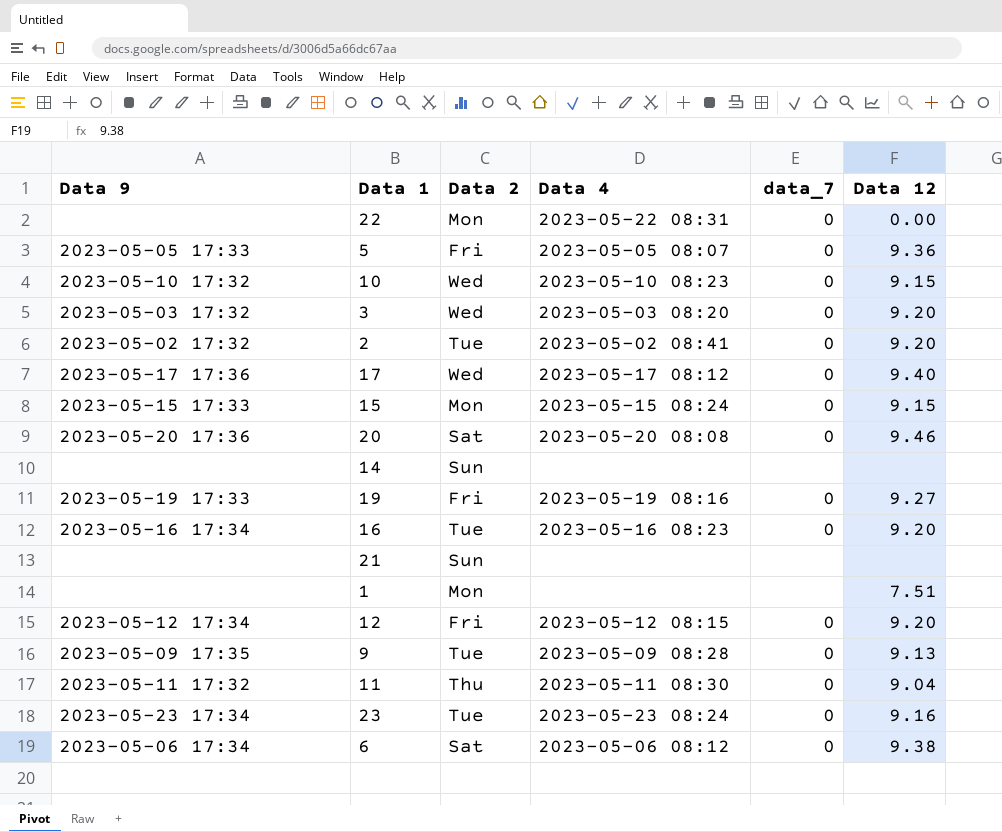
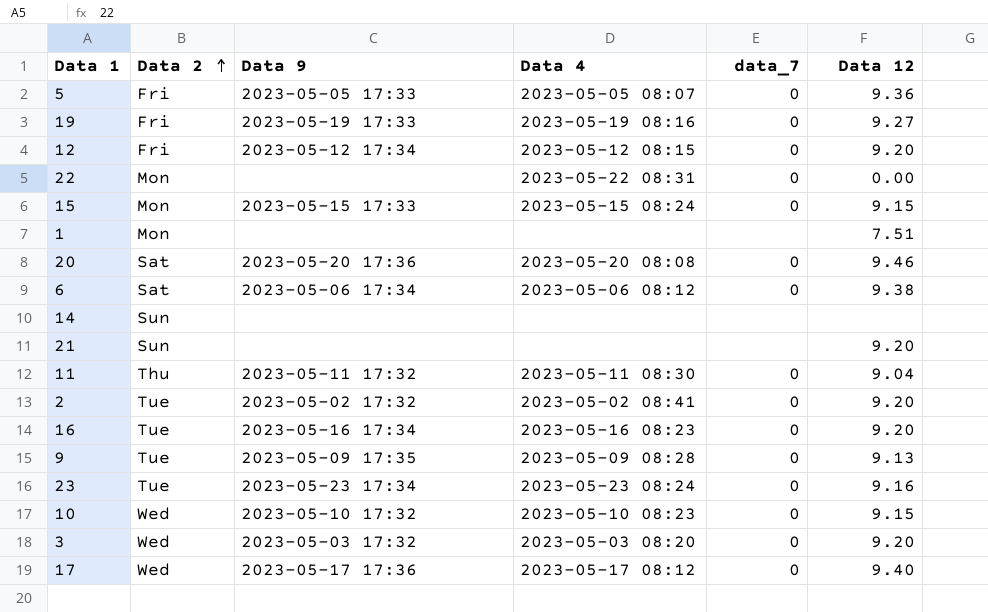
row order: none -> Data 2 ascending
column Data 9 | position: 1 -> 3
21 | Data 12: none -> 9.20

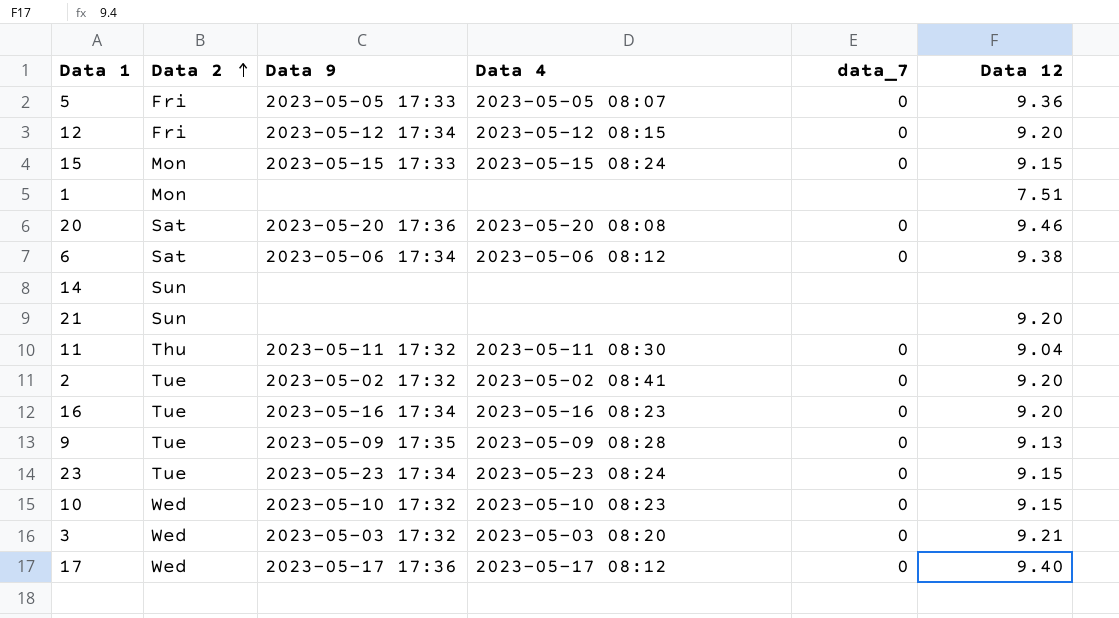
row 19: Fri | 2023-05-19 17:33 | 2023-05-19 08:16 | 0 | 9.27 -> none
row 22: Mon | none | 2023-05-22 08:31 | 0 | 0.00 -> none
23 | Data 12: 9.16 -> 9.15
3 | Data 12: 9.20 -> 9.21

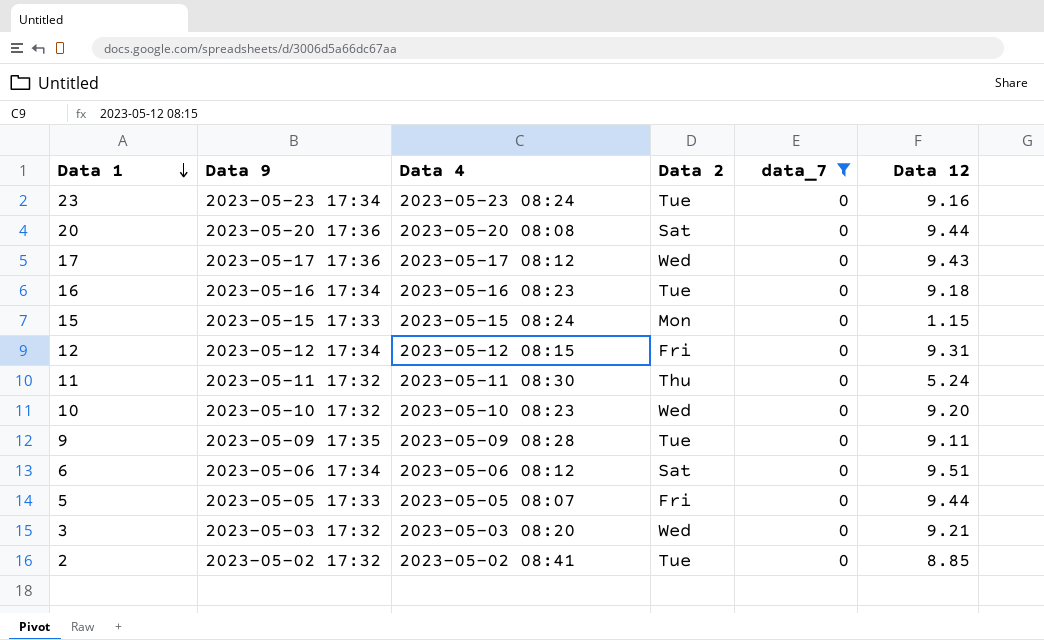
filter: none -> data_7 = 0
row order: Data 2 ascending -> Data 1 descending
column Data 2 | position: 2 -> 4
23 | Data 12: 9.15 -> 9.16
20 | Data 12: 9.46 -> 9.44
17 | Data 12: 9.40 -> 9.43
16 | Data 12: 9.20 -> 9.18
15 | Data 12: 9.15 -> 1.15
12 | Data 12: 9.20 -> 9.31
11 | Data 12: 9.04 -> 5.24
10 | Data 12: 9.15 -> 9.20
9 | Data 12: 9.13 -> 9.11
6 | Data 12: 9.38 -> 9.51
5 | Data 12: 9.36 -> 9.44
2 | Data 12: 9.20 -> 8.85

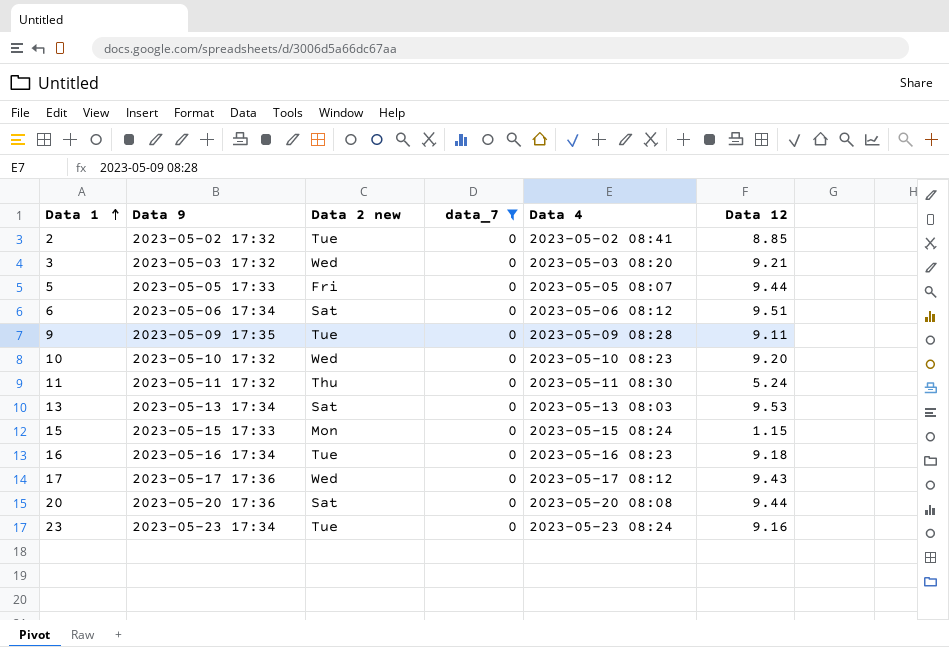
row order: Data 1 descending -> Data 1 ascending
column name: Data 2 -> Data 2 new
column Data 4 | position: 3 -> 5
row 12: 2023-05-12 17:34 | 2023-05-12 08:15 | Fri | 0 | 9.31 -> none
row 13: none -> 2023-05-13 17:34 | Sat | 0 | 2023-05-13 08:03 | 9.53

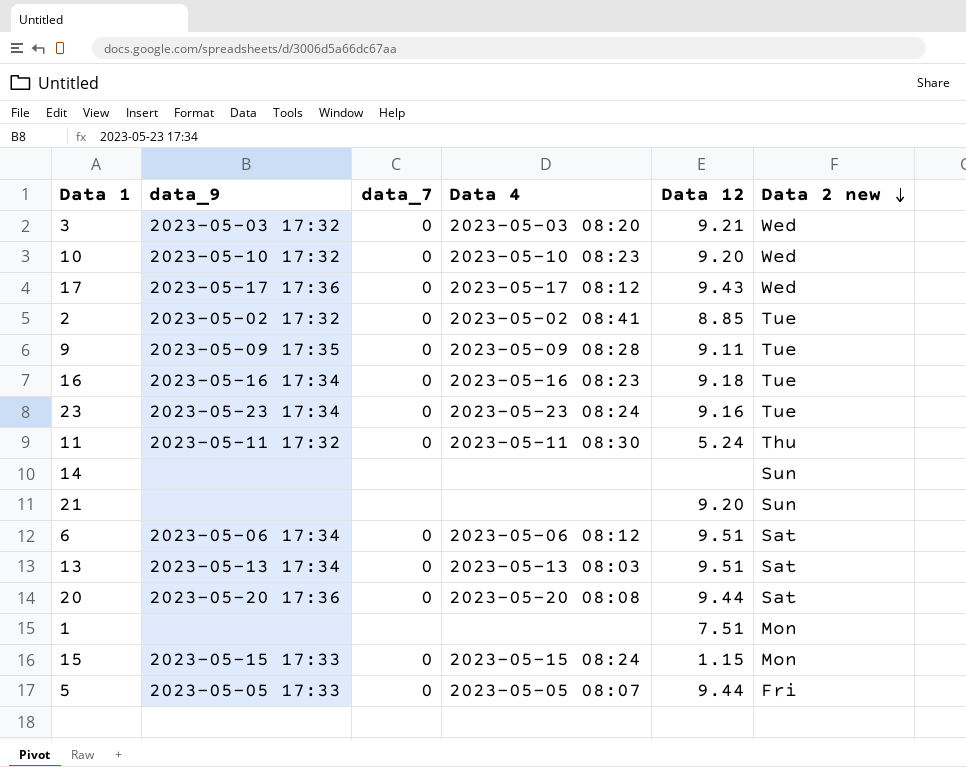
filter: data_7 = 0 -> none
row order: Data 1 ascending -> Data 2 new descending
column name: Data 9 -> data_9
column Data 2 new | position: 3 -> 6
13 | Data 12: 9.53 -> 9.51

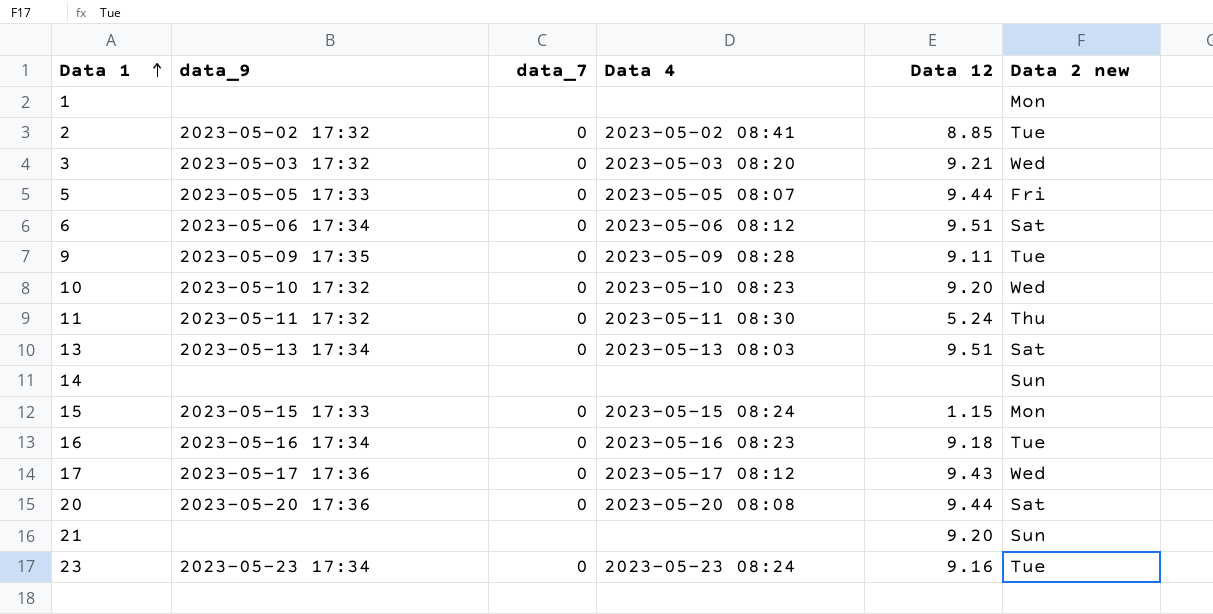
row order: Data 2 new descending -> Data 1 ascending
1 | Data 12: 7.51 -> none

